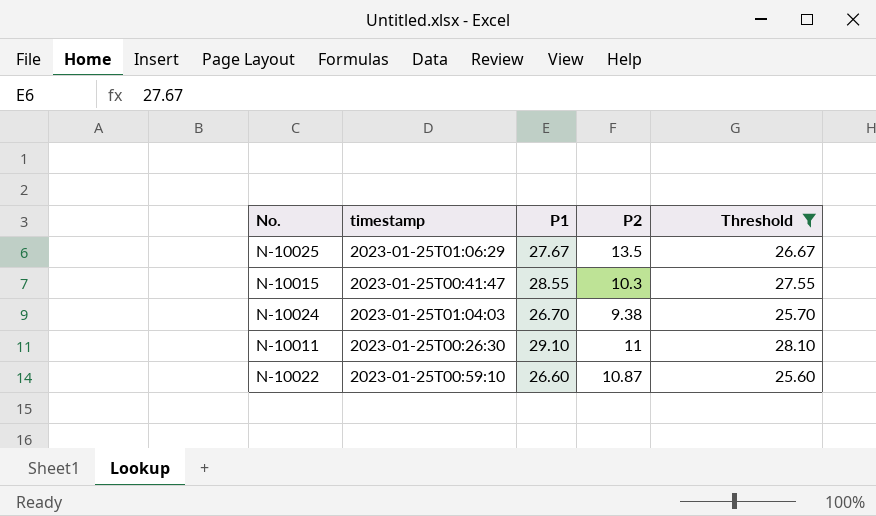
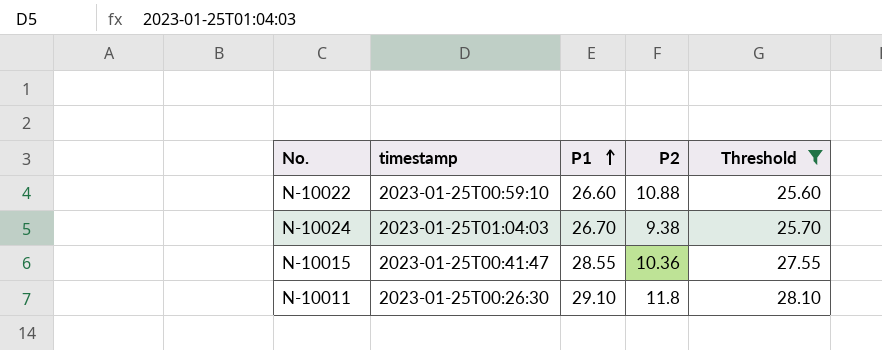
row order: none -> P1 ascending
row N-10025: 2023-01-25T01:06:29 | 27.67 | 13.5 | 26.67 -> none
N-10022 | P2: 10.87 -> 10.88
N-10015 | P2: 10.3 -> 10.36
N-10011 | P2: 11 -> 11.8

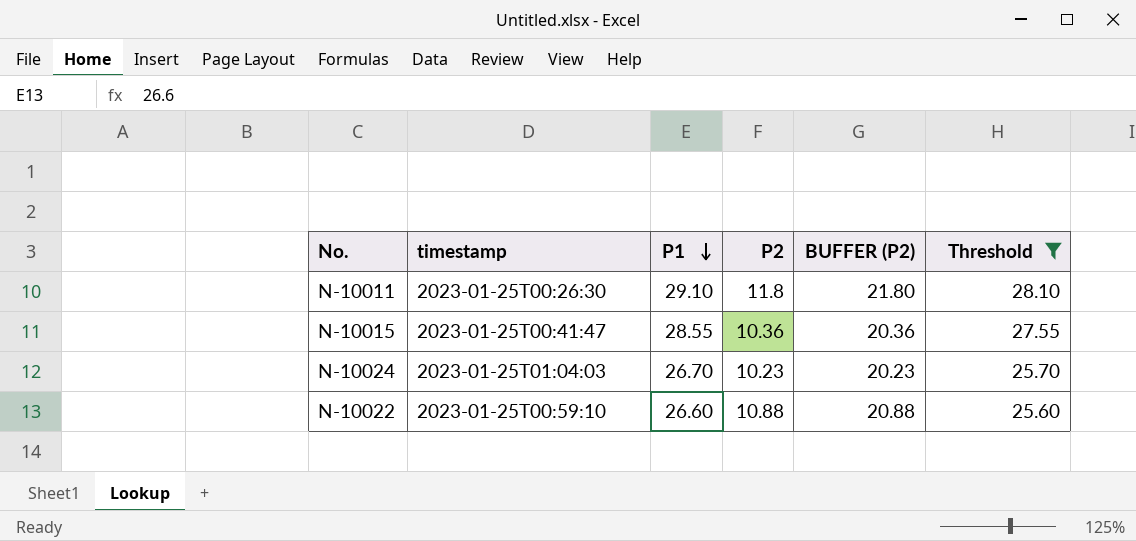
row order: P1 ascending -> P1 descending
column BUFFER (P2) | formula: none -> [P2] + 10
N-10024 | P2: 9.38 -> 10.23

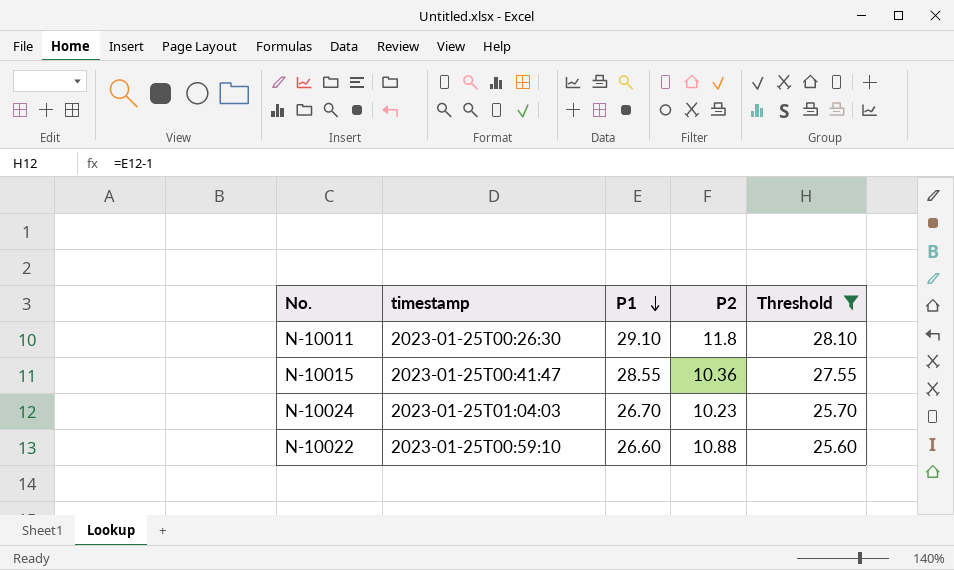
column BUFFER (P2) | formula: [P2] + 10 -> none

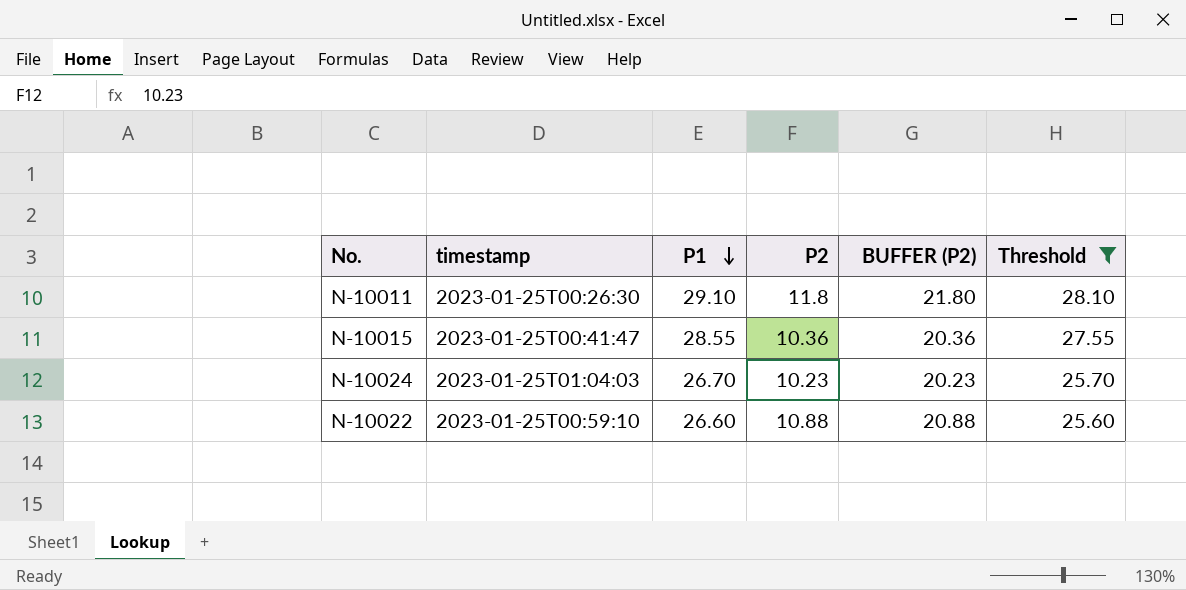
column BUFFER (P2) | formula: none -> [P2] + 10

